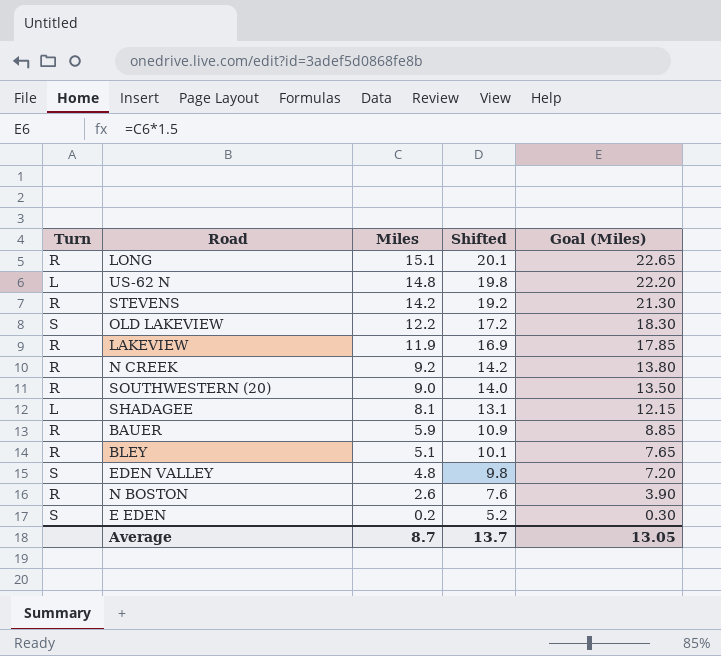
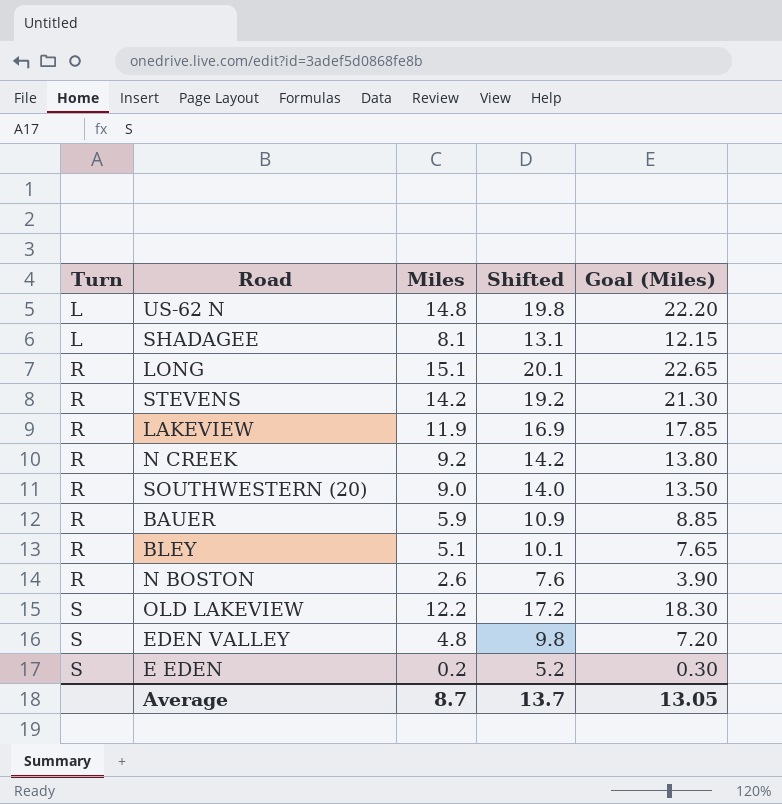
row order: Miles descending -> Turn ascending

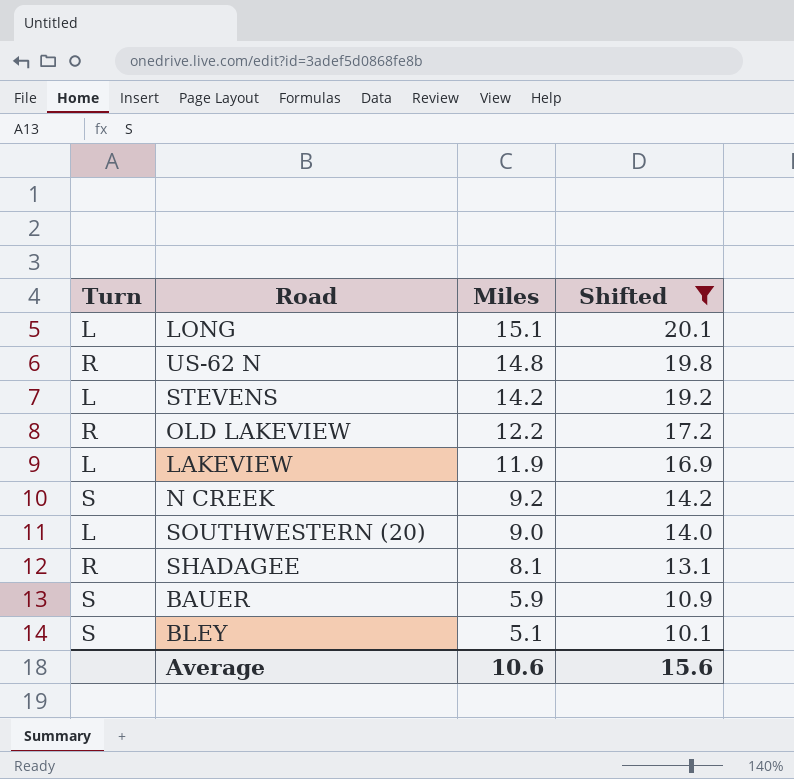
filter: none -> Shifted >= 10.1
row order: Turn ascending -> Miles descending
column Goal (Miles) | formula: [Miles] * 1.5 -> none
LONG | Turn: R -> L
US-62 N | Turn: L -> R
STEVENS | Turn: R -> L
OLD LAKEVIEW | Turn: S -> R
LAKEVIEW | Turn: R -> L
N CREEK | Turn: R -> S
SOUTHWESTERN (20) | Turn: R -> L
SHADAGEE | Turn: L -> R
BAUER | Turn: R -> S
BLEY | Turn: R -> S
Average | Miles: 8.7 -> 10.6
Average | Shifted: 13.7 -> 15.6

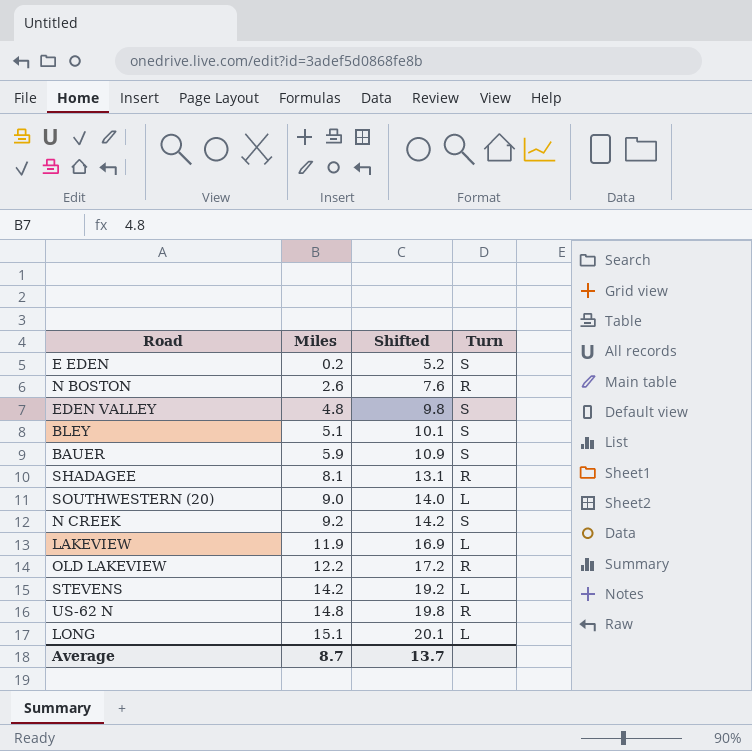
filter: Shifted >= 10.1 -> none
row order: Miles descending -> Miles ascending
column Turn | position: 1 -> 4
Average | Miles: 10.6 -> 8.7
Average | Shifted: 15.6 -> 13.7

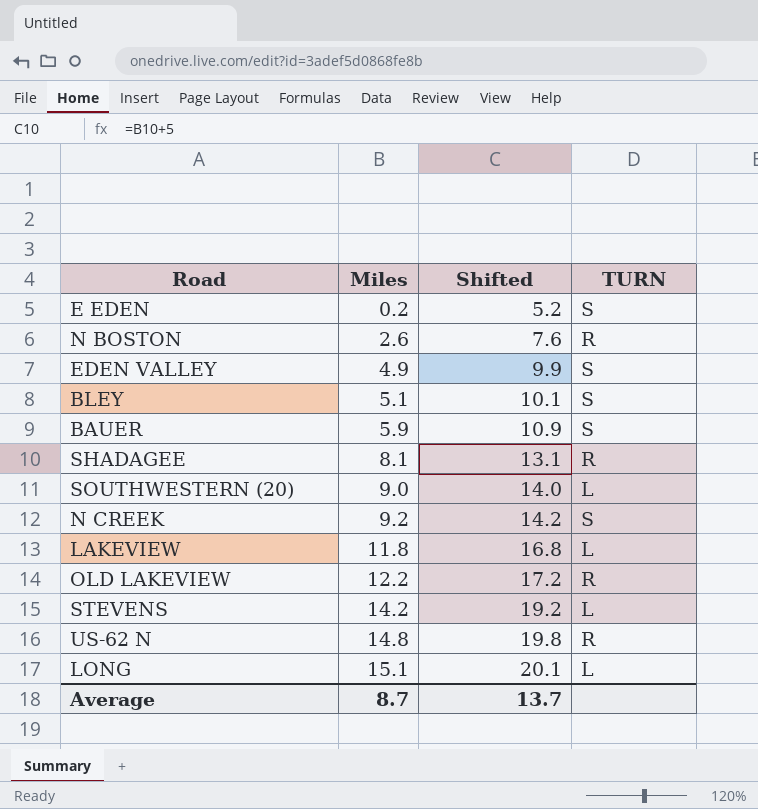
column name: Turn -> TURN
EDEN VALLEY | Miles: 4.8 -> 4.9
EDEN VALLEY | Shifted: 9.8 -> 9.9
LAKEVIEW | Miles: 11.9 -> 11.8
LAKEVIEW | Shifted: 16.9 -> 16.8

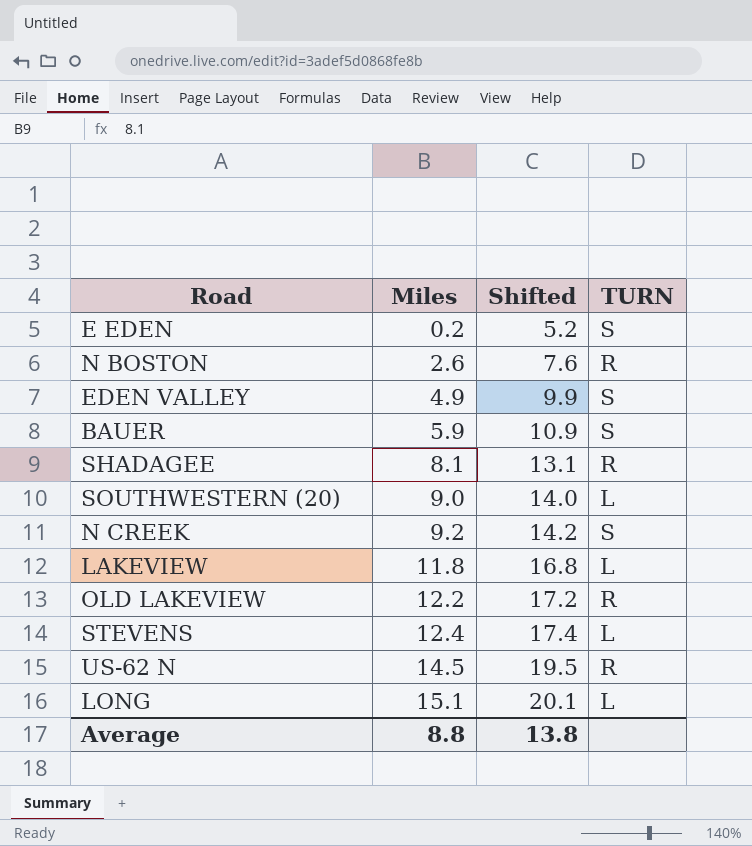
row BLEY: 5.1 | 10.1 | S -> none
STEVENS | Miles: 14.2 -> 12.4
STEVENS | Shifted: 19.2 -> 17.4
US-62 N | Miles: 14.8 -> 14.5
US-62 N | Shifted: 19.8 -> 19.5
Average | Miles: 8.7 -> 8.8
Average | Shifted: 13.7 -> 13.8

